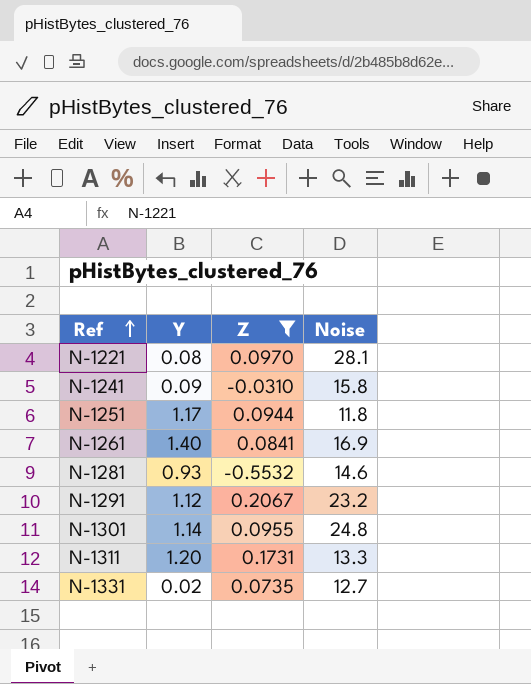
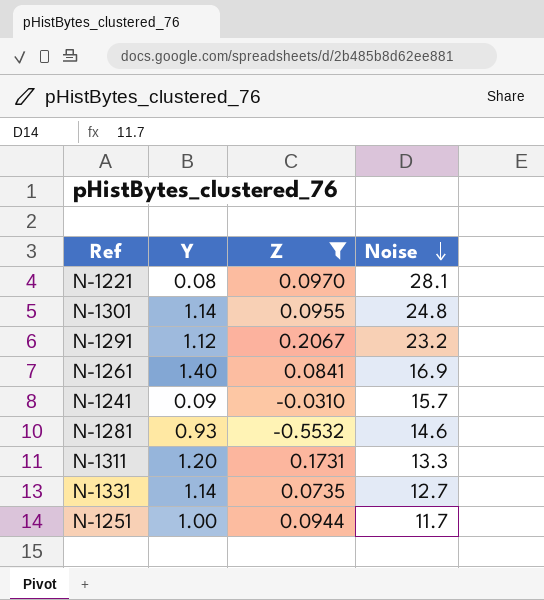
row order: Ref ascending -> Noise descending
N-1241 | Noise: 15.8 -> 15.7
N-1331 | Y: 0.02 -> 1.14
N-1251 | Y: 1.17 -> 1.00
N-1251 | Noise: 11.8 -> 11.7

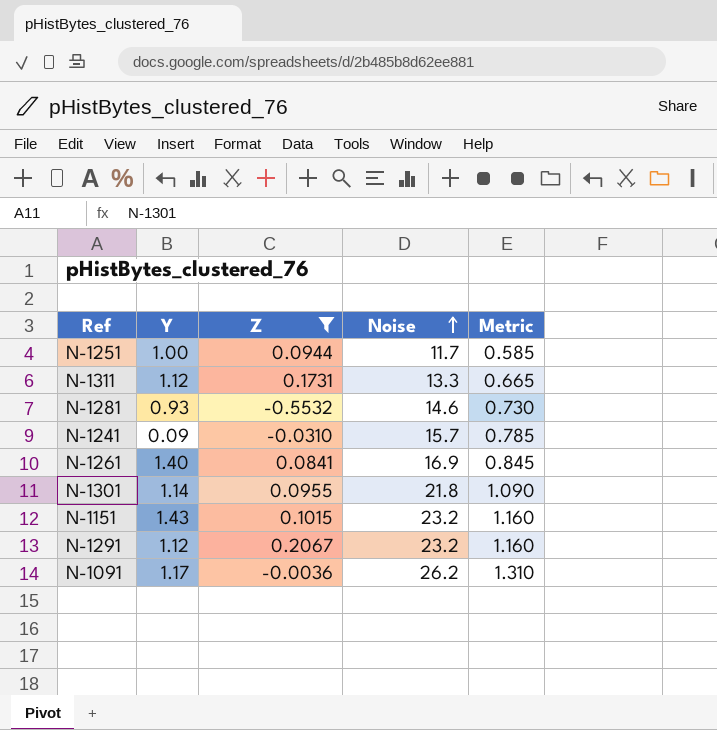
row order: Noise descending -> Noise ascending
column Metric | formula: none -> [Noise] * 0.05
row N-1221: 0.08 | 0.0970 | 28.1 -> none
row N-1331: 1.14 | 0.0735 | 12.7 -> none
N-1311 | Y: 1.20 -> 1.12
N-1301 | Noise: 24.8 -> 21.8
row N-1151: none -> 1.43 | 0.1015 | 23.2 | 1.160
row N-1091: none -> 1.17 | -0.0036 | 26.2 | 1.310

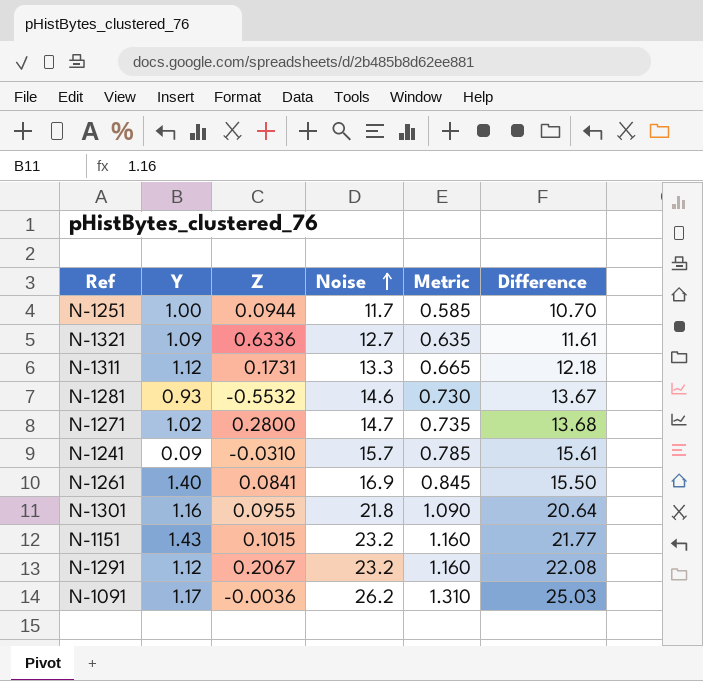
filter: Z <= 0.2067 -> none
column Difference | formula: none -> [Noise] - [Y]
N-1301 | Y: 1.14 -> 1.16

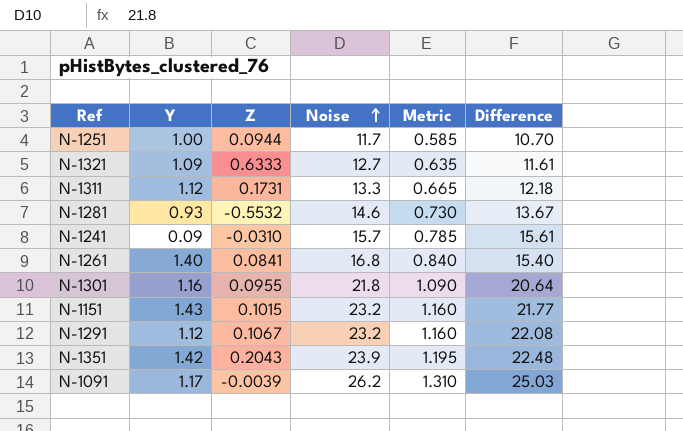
row N-1271: 1.02 | 0.2800 | 14.7 | 0.735 | 13.68 -> none
N-1321 | Z: 0.6336 -> 0.6333
N-1261 | Noise: 16.9 -> 16.8
N-1261 | Metric: 0.845 -> 0.840
N-1261 | Difference: 15.50 -> 15.40
N-1291 | Z: 0.2067 -> 0.1067
row N-1351: none -> 1.42 | 0.2043 | 23.9 | 1.195 | 22.48
N-1091 | Z: -0.0036 -> -0.0039

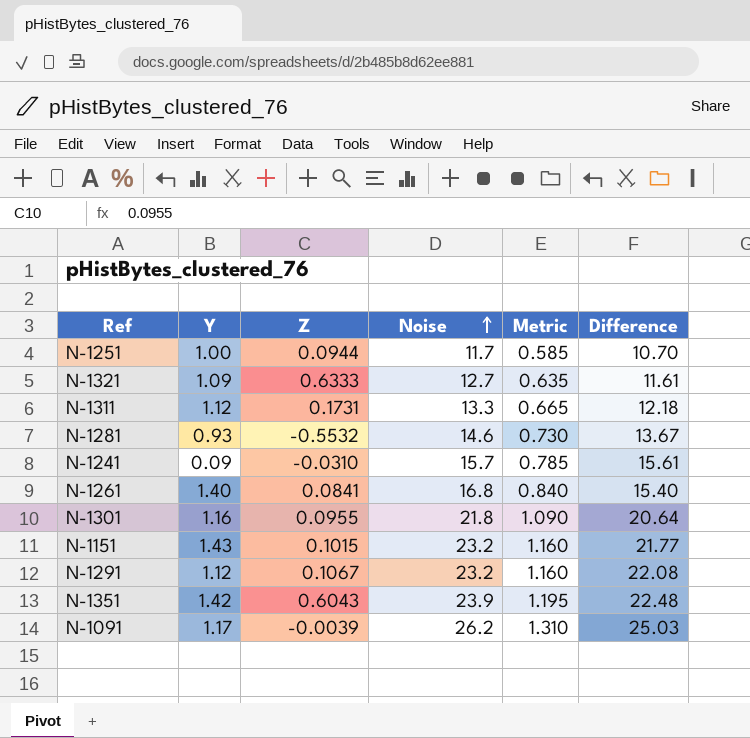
N-1351 | Z: 0.2043 -> 0.6043

